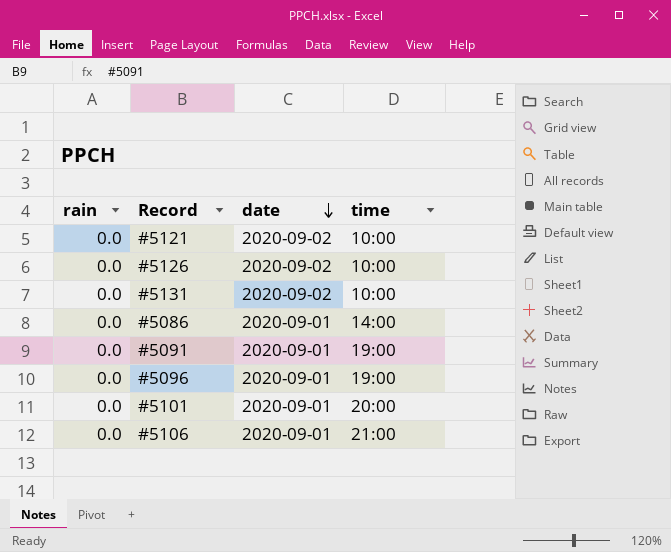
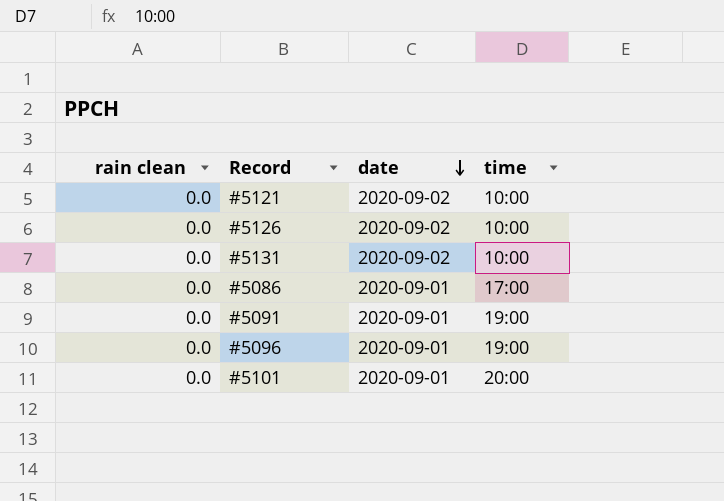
column name: rain -> rain clean
row #5106: 0.0 | 2020-09-01 | 21:00 -> none
#5086 | time: 14:00 -> 17:00

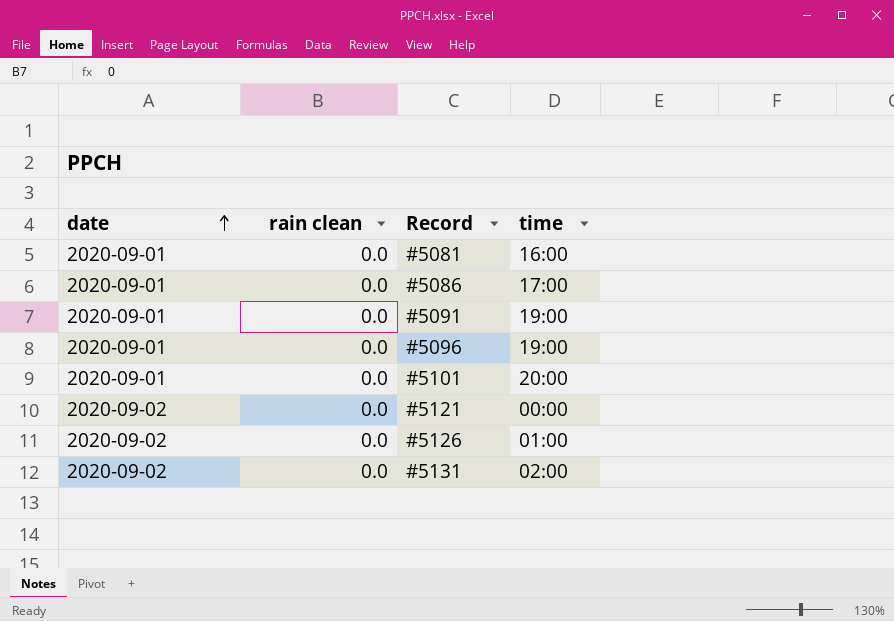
row order: date descending -> date ascending
column date | position: 3 -> 1
row #5081: none -> 2020-09-01 | 0.0 | 16:00
#5121 | time: 10:00 -> 00:00
#5126 | time: 10:00 -> 01:00
#5131 | time: 10:00 -> 02:00

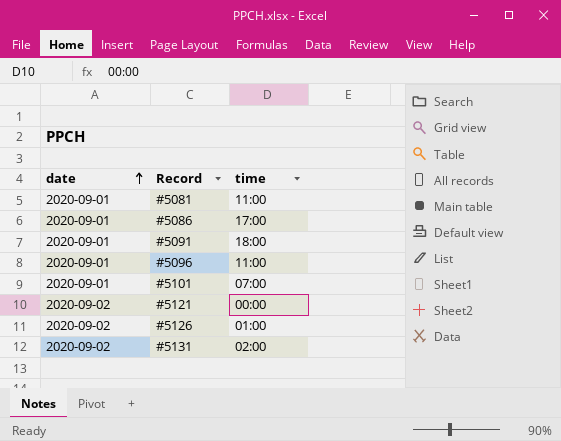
column rain clean | position: 2 -> none
#5081 | time: 16:00 -> 11:00
#5091 | time: 19:00 -> 18:00
#5096 | time: 19:00 -> 11:00
#5101 | time: 20:00 -> 07:00

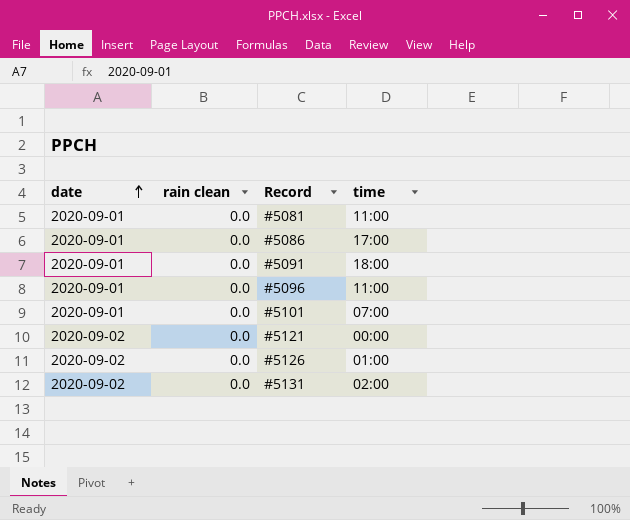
column rain clean | position: none -> 2

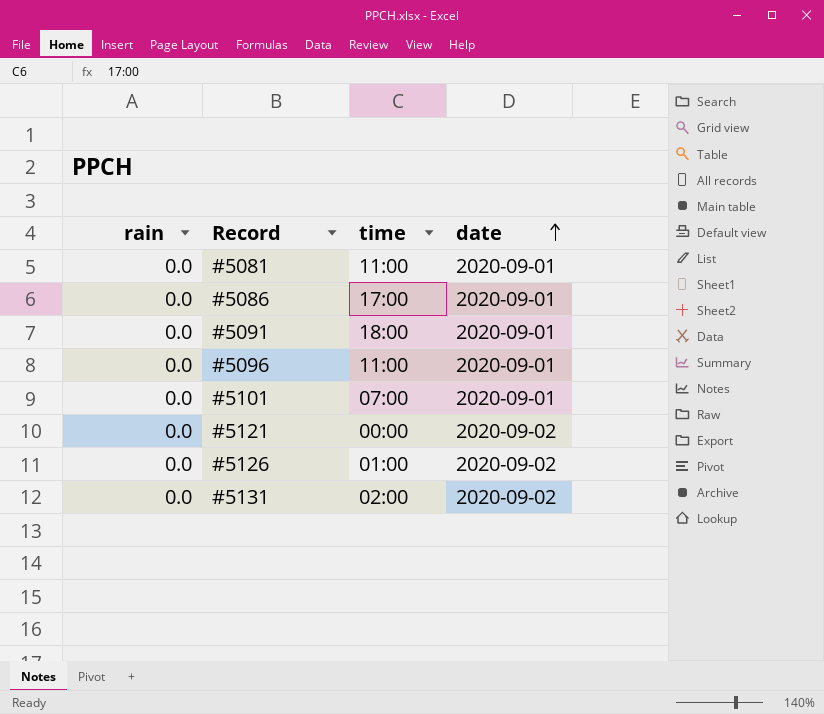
column name: rain clean -> rain
column date | position: 1 -> 4

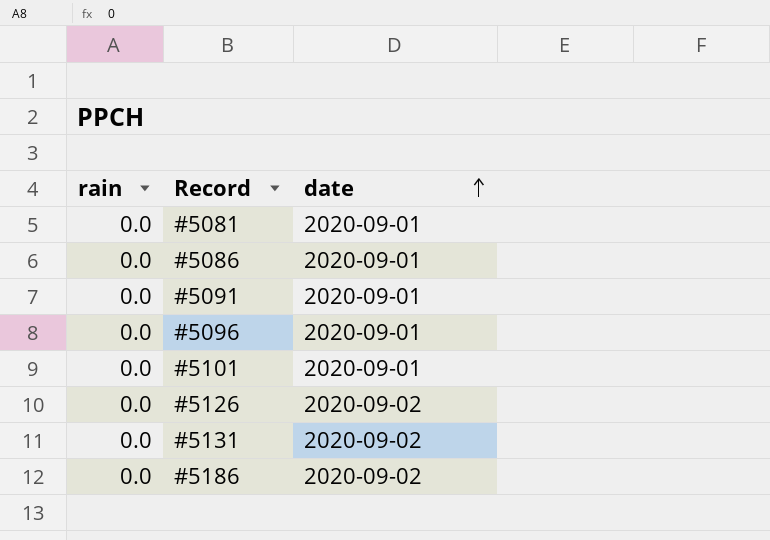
column time | position: 3 -> none
row #5121: 0.0 | 00:00 | 2020-09-02 -> none
row #5186: none -> 0.0 | 2020-09-02

